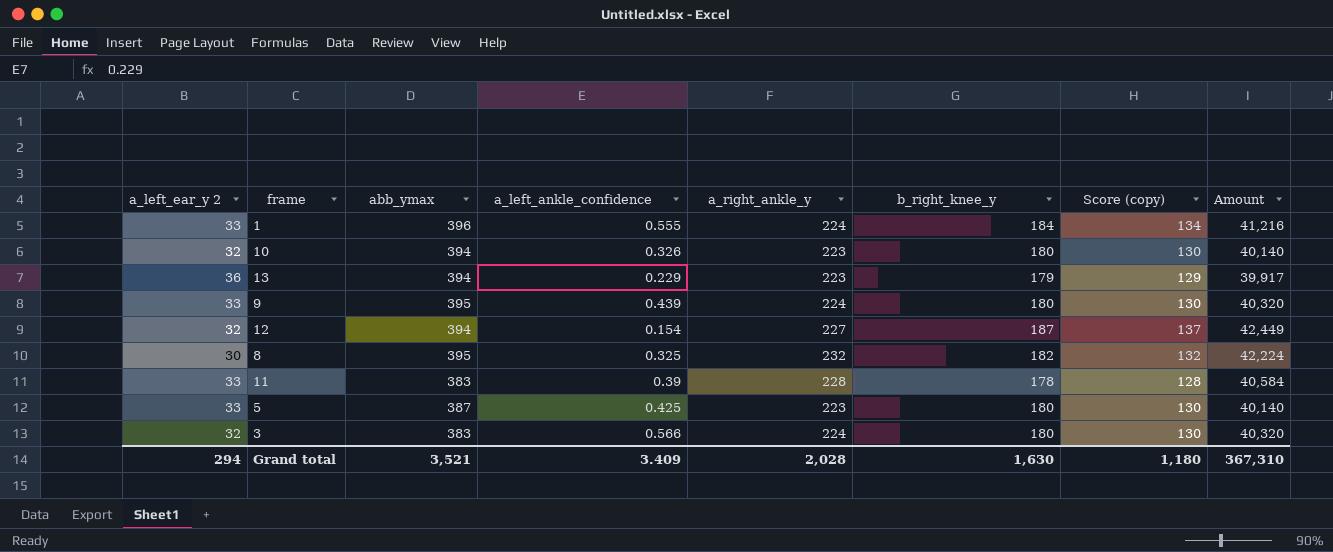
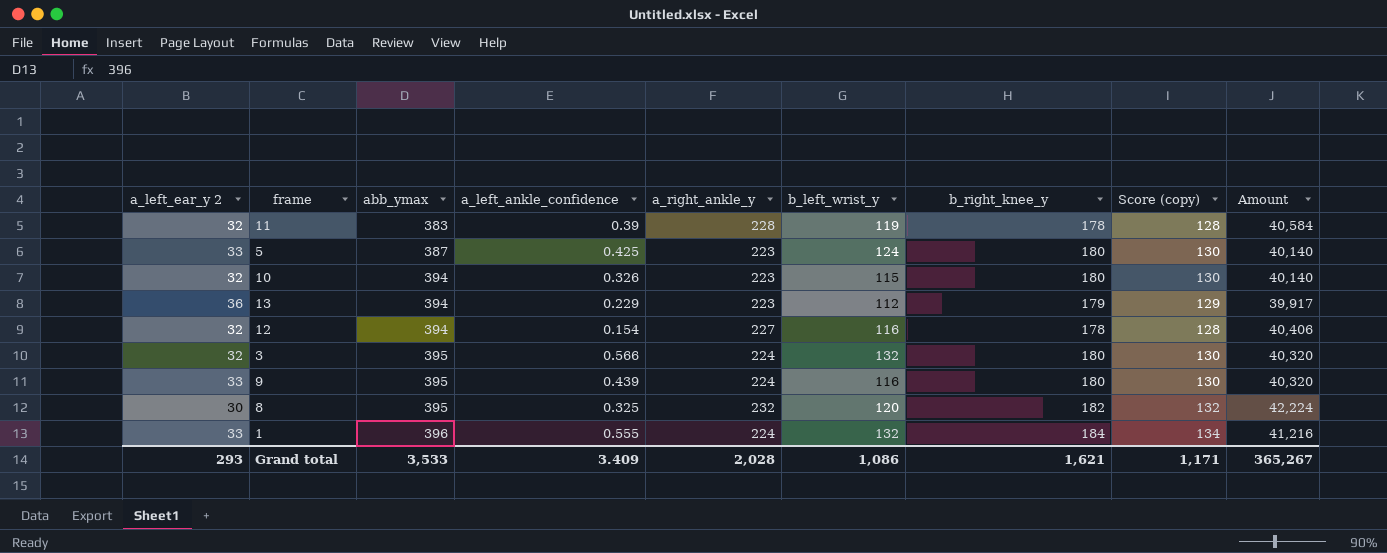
row order: none -> abb_ymax ascending
column b_left_wrist_y | position: none -> 6
11 | a_left_ear_y 2: 33 -> 32
12 | b_right_knee_y: 187 -> 178
12 | Score (copy): 137 -> 128
12 | Amount: 42,449 -> 40,406
3 | abb_ymax: 383 -> 395
Grand total | a_left_ear_y 2: 294 -> 293
Grand total | abb_ymax: 3,521 -> 3,533
Grand total | b_right_knee_y: 1,630 -> 1,621
Grand total | Score (copy): 1,180 -> 1,171
Grand total | Amount: 367,310 -> 365,267

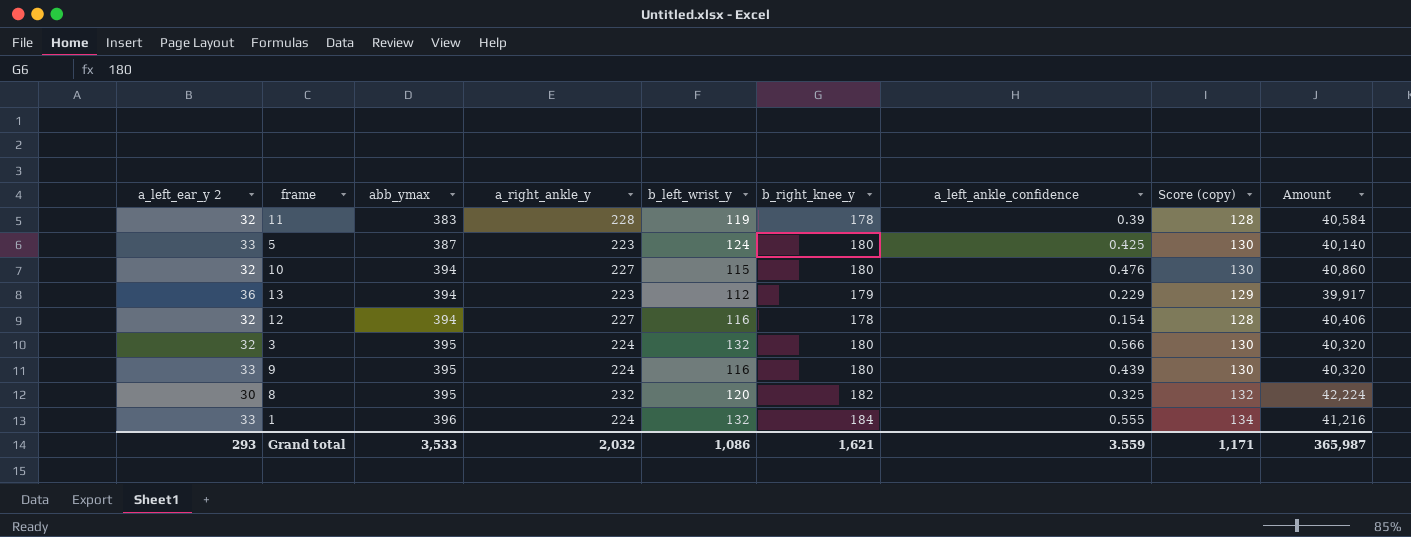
column a_left_ankle_confidence | position: 4 -> 7
10 | a_right_ankle_y: 223 -> 227
10 | a_left_ankle_confidence: 0.326 -> 0.476
10 | Amount: 40,140 -> 40,860
Grand total | a_right_ankle_y: 2,028 -> 2,032
Grand total | a_left_ankle_confidence: 3.409 -> 3.559
Grand total | Amount: 365,267 -> 365,987

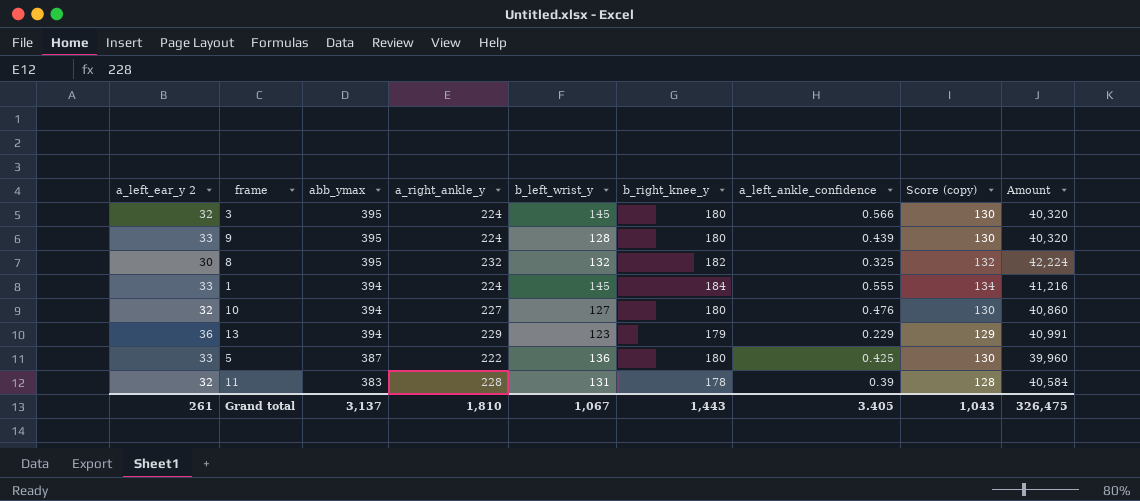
row order: abb_ymax ascending -> abb_ymax descending
row 12: 32 | 394 | 227 | 116 | 178 | 0.154 | 128 | 40,406 -> none
3 | b_left_wrist_y: 132 -> 145
9 | b_left_wrist_y: 116 -> 128
8 | b_left_wrist_y: 120 -> 132
1 | abb_ymax: 396 -> 394
1 | b_left_wrist_y: 132 -> 145
10 | b_left_wrist_y: 115 -> 127
13 | a_right_ankle_y: 223 -> 229
13 | b_left_wrist_y: 112 -> 123
13 | Amount: 39,917 -> 40,991
5 | a_right_ankle_y: 223 -> 222
5 | b_left_wrist_y: 124 -> 136
5 | Amount: 40,140 -> 39,960
11 | b_left_wrist_y: 119 -> 131
Grand total | a_left_ear_y 2: 293 -> 261
Grand total | abb_ymax: 3,533 -> 3,137
Grand total | a_right_ankle_y: 2,032 -> 1,810
Grand total | b_left_wrist_y: 1,086 -> 1,067
Grand total | b_right_knee_y: 1,621 -> 1,443
Grand total | a_left_ankle_confidence: 3.559 -> 3.405
Grand total | Score (copy): 1,171 -> 1,043
Grand total | Amount: 365,987 -> 326,475

